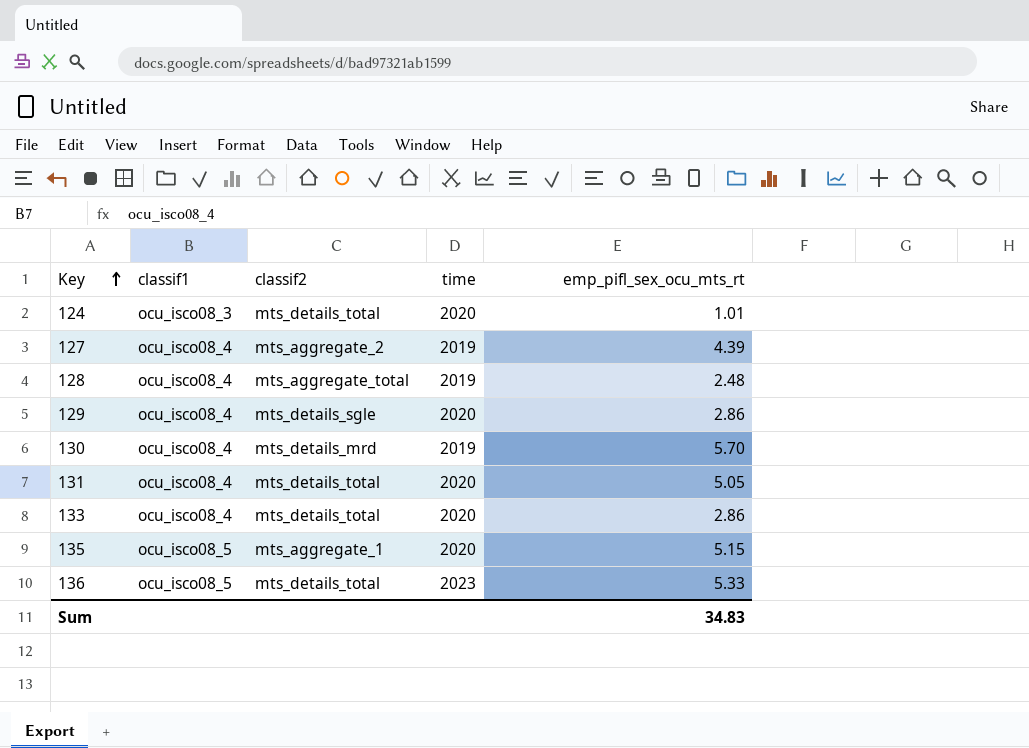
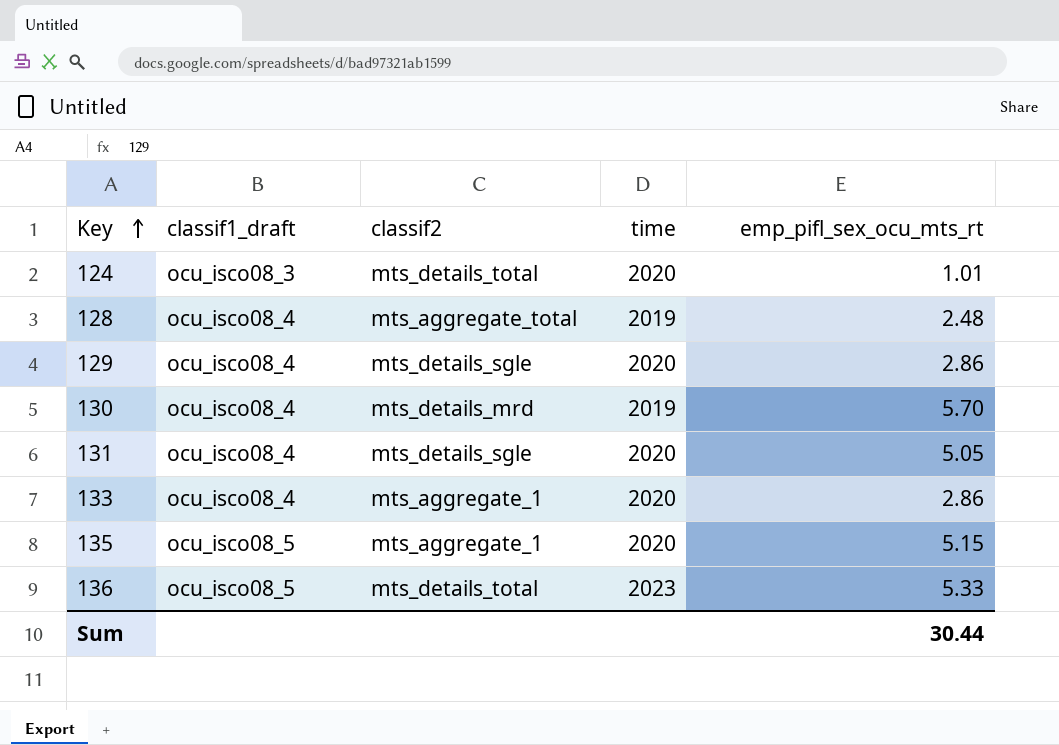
column name: classif1 -> classif1_draft
row 127: ocu_isco08_4 | mts_aggregate_2 | 2019 | 4.39 -> none
131 | classif2: mts_details_total -> mts_details_sgle
133 | classif2: mts_details_total -> mts_aggregate_1
Sum | emp_pifl_sex_ocu_mts_rt: 34.83 -> 30.44

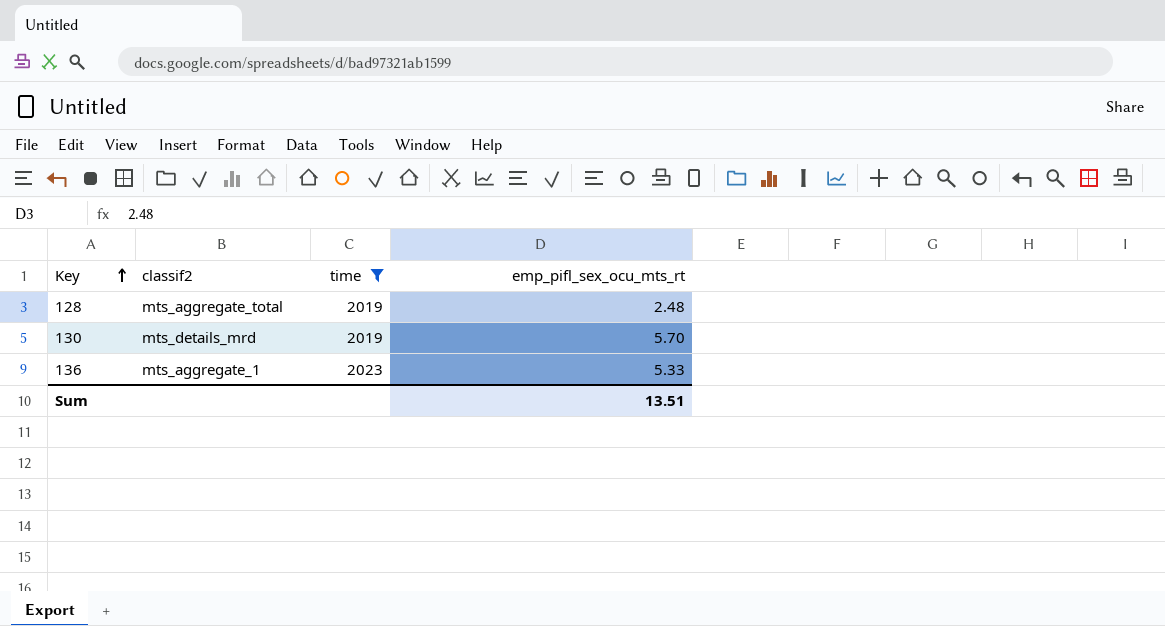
filter: none -> time != 2020
column classif1_draft | position: 2 -> none
136 | classif2: mts_details_total -> mts_aggregate_1
Sum | emp_pifl_sex_ocu_mts_rt: 30.44 -> 13.51

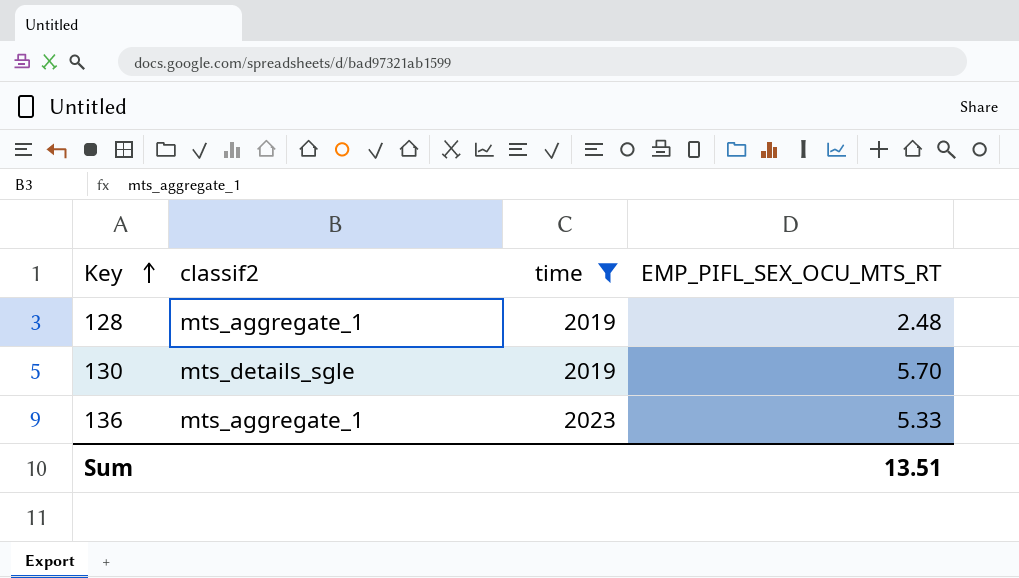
column name: emp_pifl_sex_ocu_mts_rt -> EMP_PIFL_SEX_OCU_MTS_RT
128 | classif2: mts_aggregate_total -> mts_aggregate_1
130 | classif2: mts_details_mrd -> mts_details_sgle

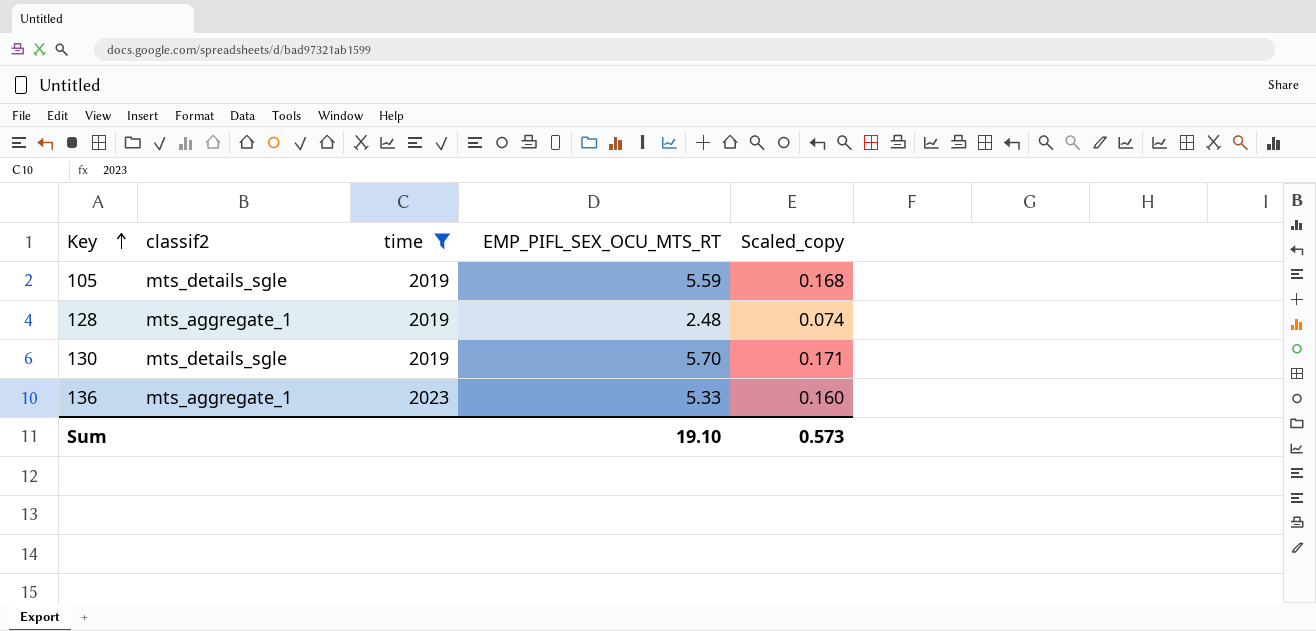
column Scaled_copy | formula: none -> [EMP_PIFL_SEX_OCU_MTS_RT] * 0.03
row 105: none -> mts_details_sgle | 2019 | 5.59 | 0.168
Sum | EMP_PIFL_SEX_OCU_MTS_RT: 13.51 -> 19.10

